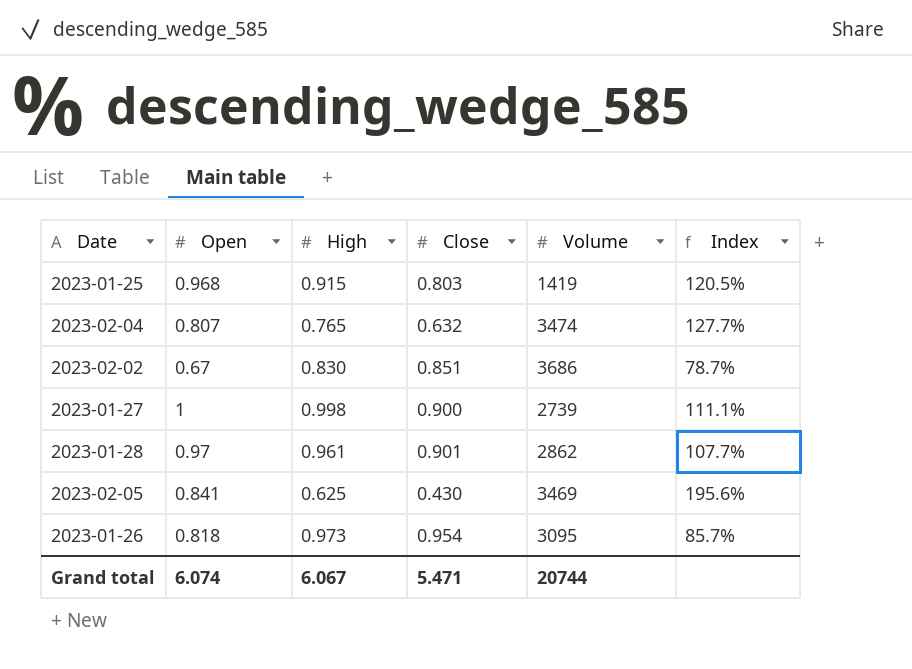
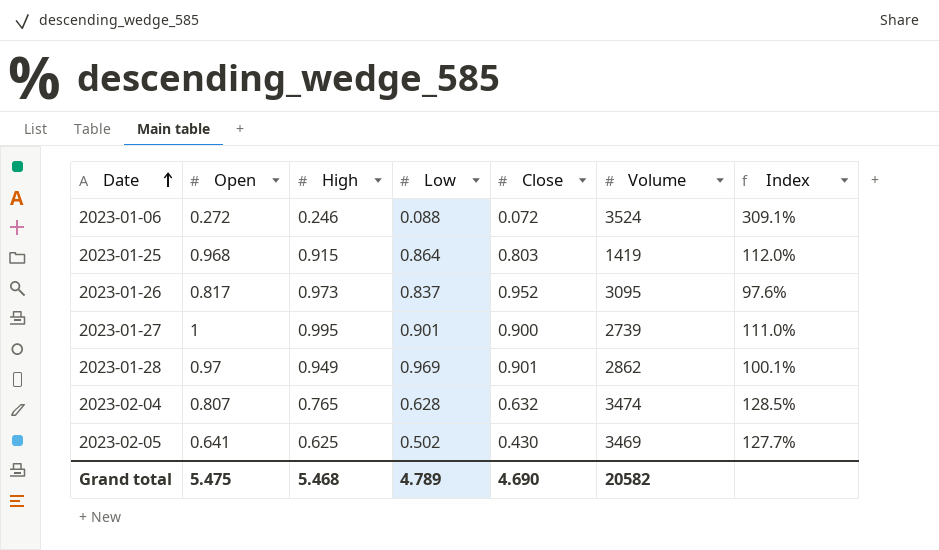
row order: none -> Date ascending
column Low | position: none -> 4
column Index | formula: [Open] / [Close] -> [Open] / [Low]
row 2023-02-02: 0.67 | 0.830 | 0.851 | 3686 | 78.7% -> none
row 2023-01-06: none -> 0.272 | 0.246 | 0.088 | 0.072 | 3524 | 309.1%
2023-01-26 | Open: 0.818 -> 0.817
2023-01-26 | Close: 0.954 -> 0.952
2023-01-27 | High: 0.998 -> 0.995
2023-01-28 | High: 0.961 -> 0.949
2023-02-05 | Open: 0.841 -> 0.641
Grand total | Open: 6.074 -> 5.475
Grand total | High: 6.067 -> 5.468
Grand total | Close: 5.471 -> 4.690
Grand total | Volume: 20744 -> 20582

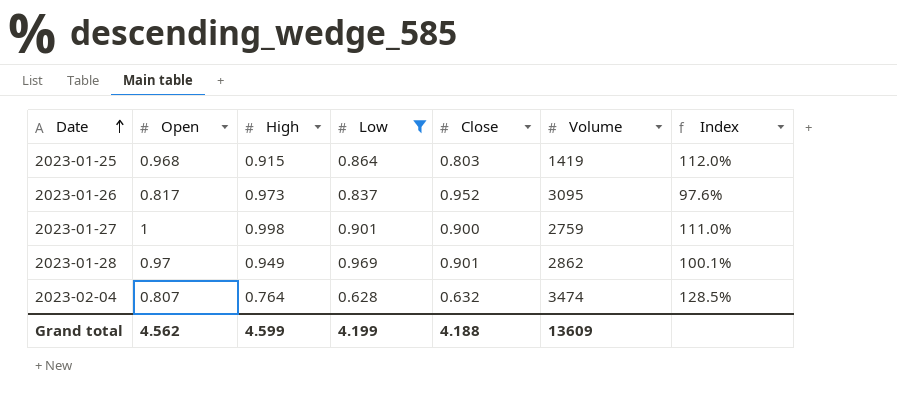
filter: none -> Low >= 0.628
2023-01-27 | High: 0.995 -> 0.998
2023-01-27 | Volume: 2739 -> 2759
2023-02-04 | High: 0.765 -> 0.764
Grand total | Open: 5.475 -> 4.562
Grand total | High: 5.468 -> 4.599
Grand total | Low: 4.789 -> 4.199
Grand total | Close: 4.690 -> 4.188
Grand total | Volume: 20582 -> 13609

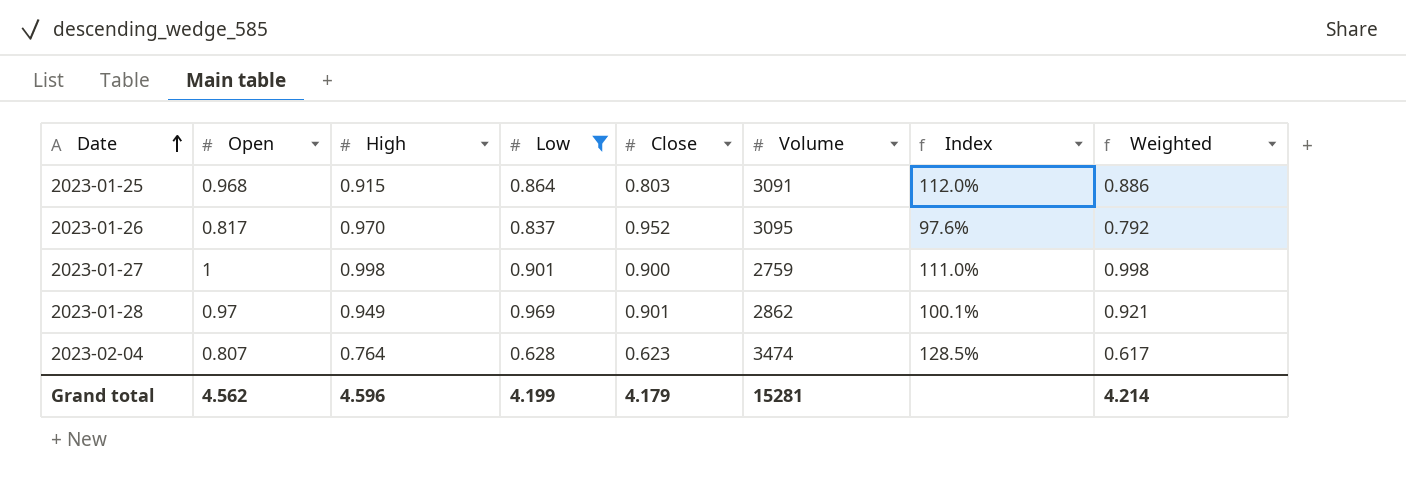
column Weighted | formula: none -> [Open] * [High]
2023-01-25 | Volume: 1419 -> 3091
2023-01-26 | High: 0.973 -> 0.970
2023-02-04 | Close: 0.632 -> 0.623
Grand total | High: 4.599 -> 4.596
Grand total | Close: 4.188 -> 4.179
Grand total | Volume: 13609 -> 15281

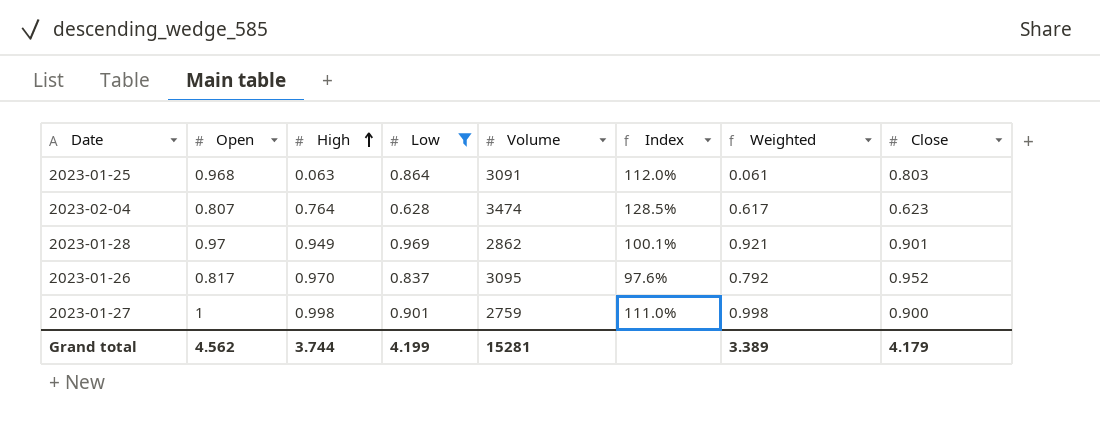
row order: Date ascending -> High ascending
column Close | position: 5 -> 8
2023-01-25 | High: 0.915 -> 0.063
2023-01-25 | Weighted: 0.886 -> 0.061
Grand total | High: 4.596 -> 3.744
Grand total | Weighted: 4.214 -> 3.389

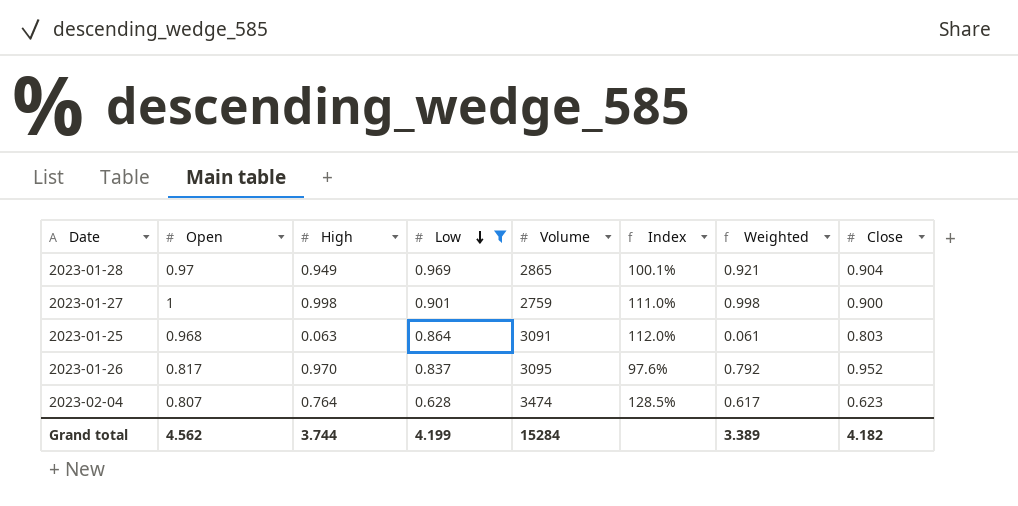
row order: High ascending -> Low descending
2023-01-28 | Volume: 2862 -> 2865
2023-01-28 | Close: 0.901 -> 0.904
Grand total | Volume: 15281 -> 15284
Grand total | Close: 4.179 -> 4.182

